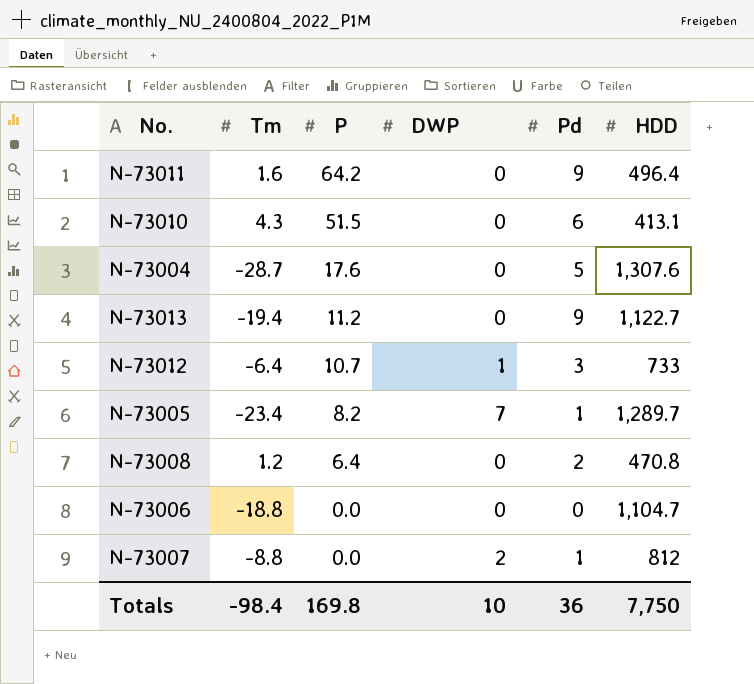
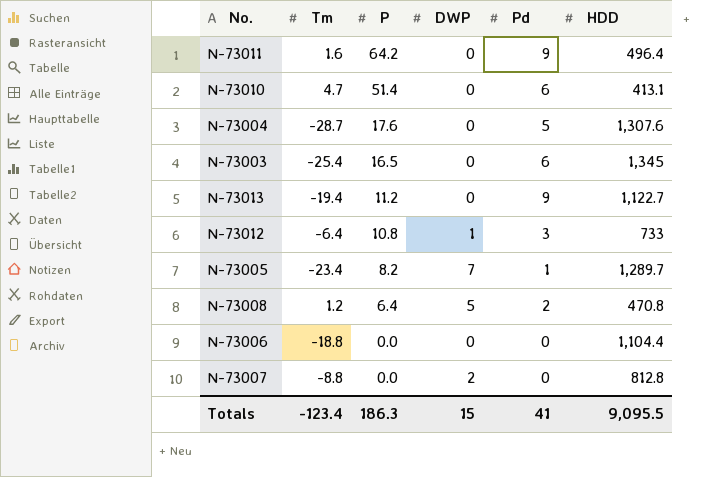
N-73010 | Tm: 4.3 -> 4.7
N-73010 | P: 51.5 -> 51.4
row N-73003: none -> -25.4 | 16.5 | 0 | 6 | 1,345
N-73012 | P: 10.7 -> 10.8
N-73008 | DWP: 0 -> 5
N-73006 | HDD: 1,104.7 -> 1,104.4
N-73007 | Pd: 1 -> 0
N-73007 | HDD: 812 -> 812.8
Totals | Tm: -98.4 -> -123.4
Totals | P: 169.8 -> 186.3
Totals | DWP: 10 -> 15
Totals | Pd: 36 -> 41
Totals | HDD: 7,750 -> 9,095.5

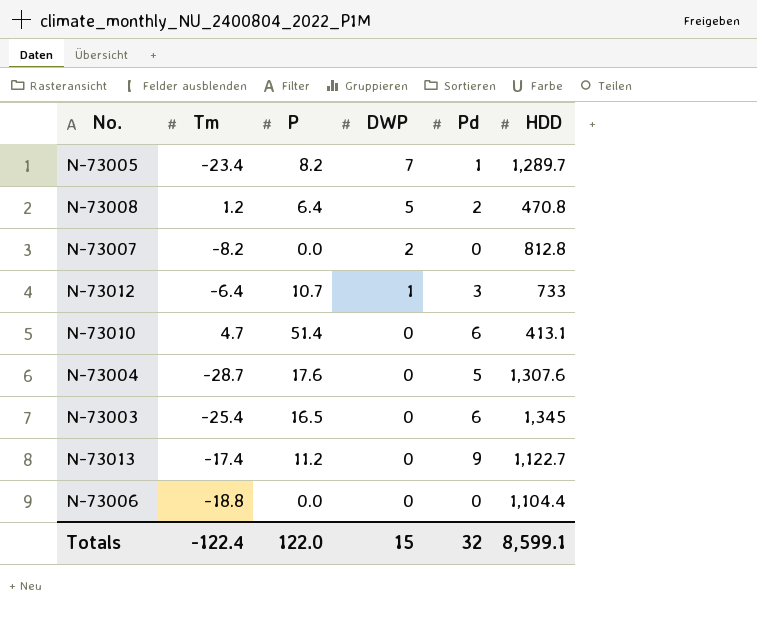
row order: P descending -> DWP descending
row N-73011: 1.6 | 64.2 | 0 | 9 | 496.4 -> none
N-73007 | Tm: -8.8 -> -8.2
N-73012 | P: 10.8 -> 10.7
N-73013 | Tm: -19.4 -> -17.4
Totals | Tm: -123.4 -> -122.4
Totals | P: 186.3 -> 122.0
Totals | Pd: 41 -> 32
Totals | HDD: 9,095.5 -> 8,599.1

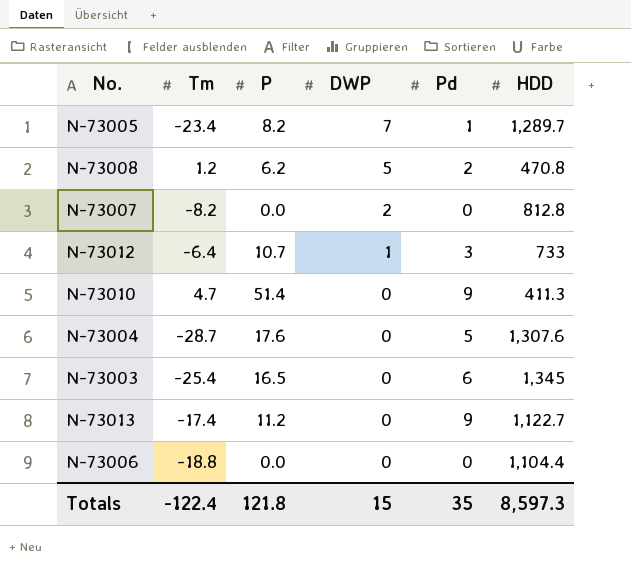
N-73008 | P: 6.4 -> 6.2
N-73010 | Pd: 6 -> 9
N-73010 | HDD: 413.1 -> 411.3
Totals | P: 122.0 -> 121.8
Totals | Pd: 32 -> 35
Totals | HDD: 8,599.1 -> 8,597.3

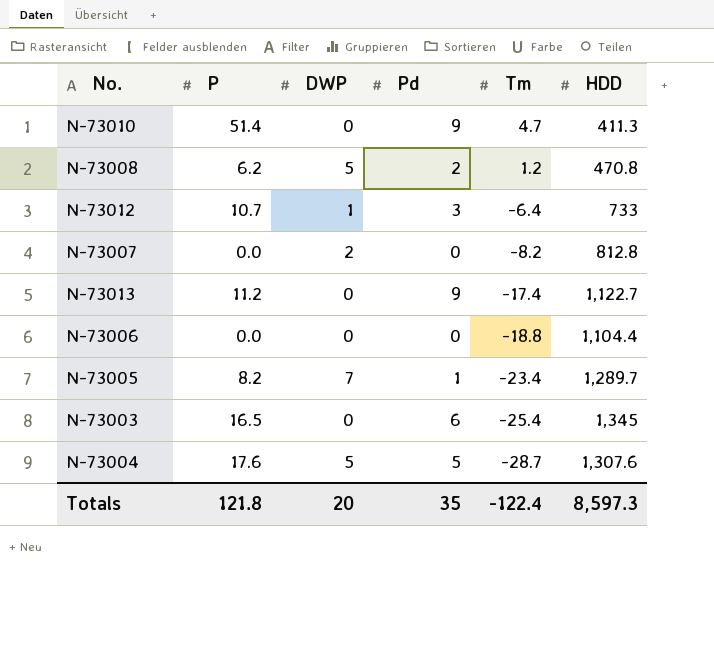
row order: DWP descending -> Tm descending
column Tm | position: 2 -> 5
N-73004 | DWP: 0 -> 5
Totals | DWP: 15 -> 20

